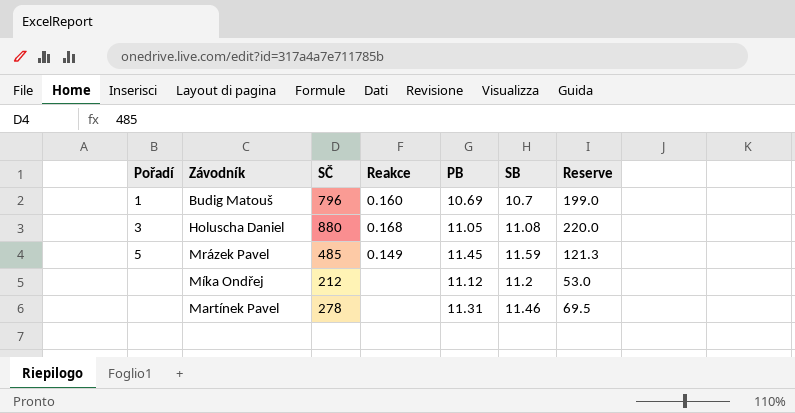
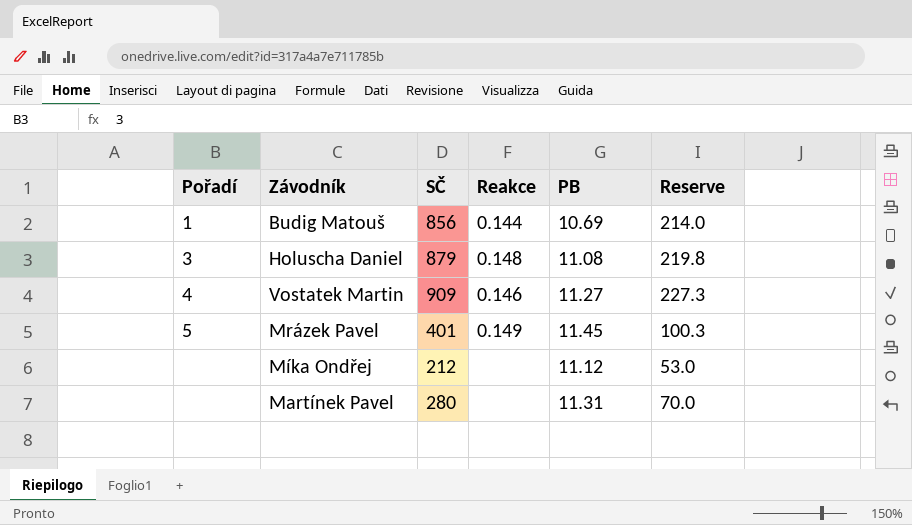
column SB | position: 6 -> none
Budig Matouš | SČ: 796 -> 856
Budig Matouš | Reakce: 0.160 -> 0.144
Budig Matouš | Reserve: 199.0 -> 214.0
Holuscha Daniel | SČ: 880 -> 879
Holuscha Daniel | Reakce: 0.168 -> 0.148
Holuscha Daniel | PB: 11.05 -> 11.08
Holuscha Daniel | Reserve: 220.0 -> 219.8
row Vostatek Martin: none -> 4 | 909 | 0.146 | 11.27 | 227.3
Mrázek Pavel | SČ: 485 -> 401
Mrázek Pavel | Reserve: 121.3 -> 100.3
Martínek Pavel | SČ: 278 -> 280
Martínek Pavel | Reserve: 69.5 -> 70.0

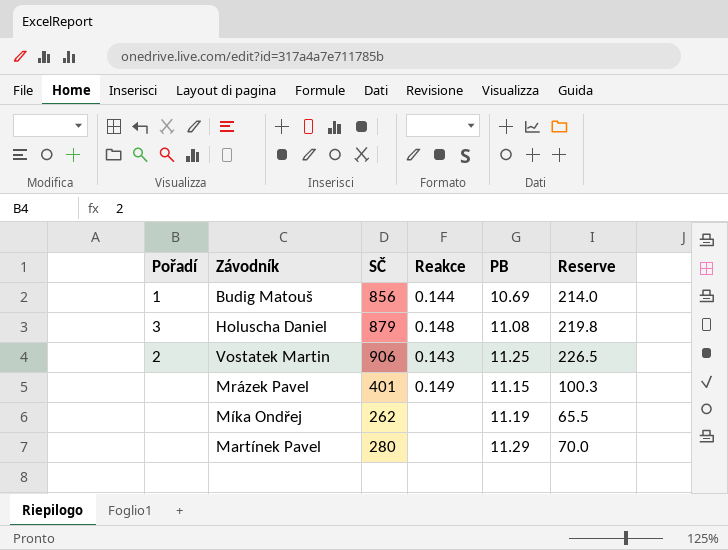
Vostatek Martin | Pořadí: 4 -> 2
Vostatek Martin | SČ: 909 -> 906
Vostatek Martin | Reakce: 0.146 -> 0.143
Vostatek Martin | PB: 11.27 -> 11.25
Vostatek Martin | Reserve: 227.3 -> 226.5
Mrázek Pavel | Pořadí: 5 -> none
Mrázek Pavel | PB: 11.45 -> 11.15
Míka Ondřej | SČ: 212 -> 262
Míka Ondřej | PB: 11.12 -> 11.19
Míka Ondřej | Reserve: 53.0 -> 65.5
Martínek Pavel | PB: 11.31 -> 11.29

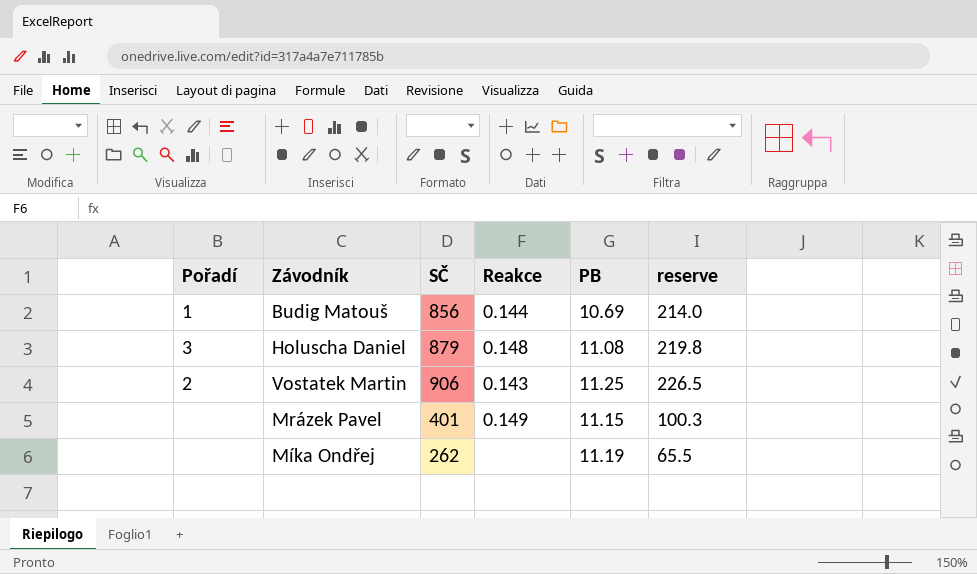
column name: Reserve -> reserve
row Martínek Pavel: none | 280 | none | 11.29 | 70.0 -> none

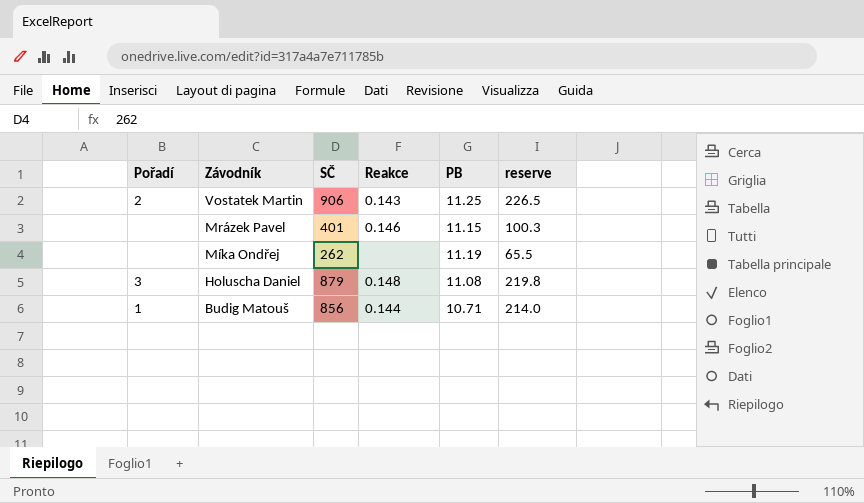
row order: none -> Závodník descending
Mrázek Pavel | Reakce: 0.149 -> 0.146
Budig Matouš | PB: 10.69 -> 10.71

